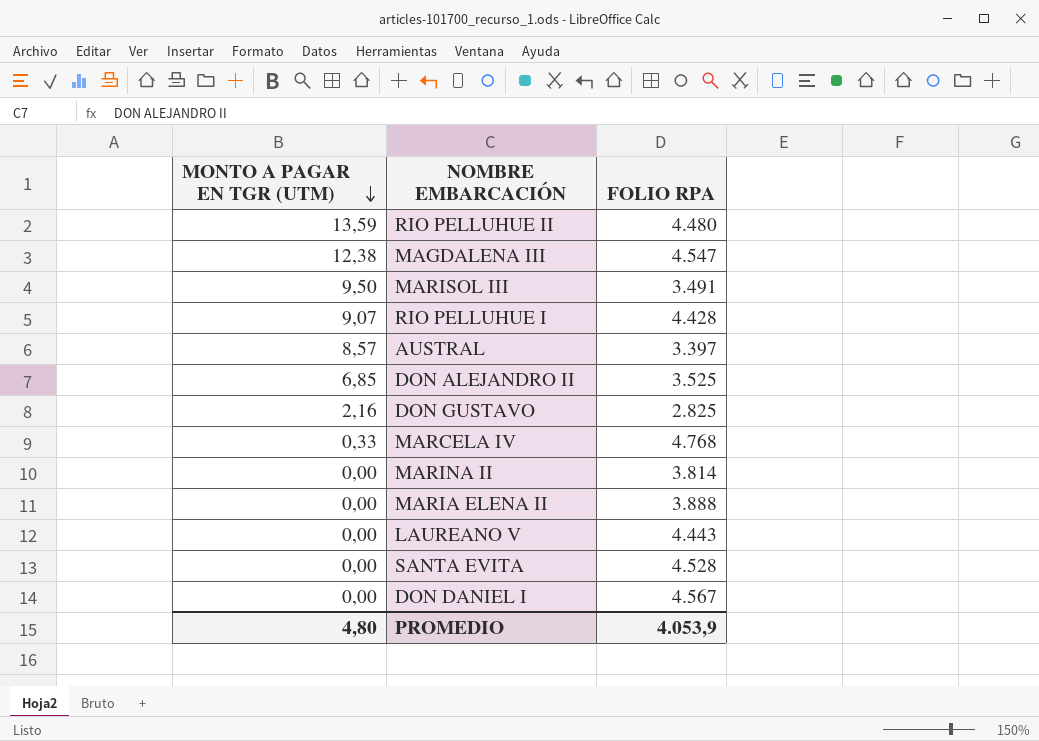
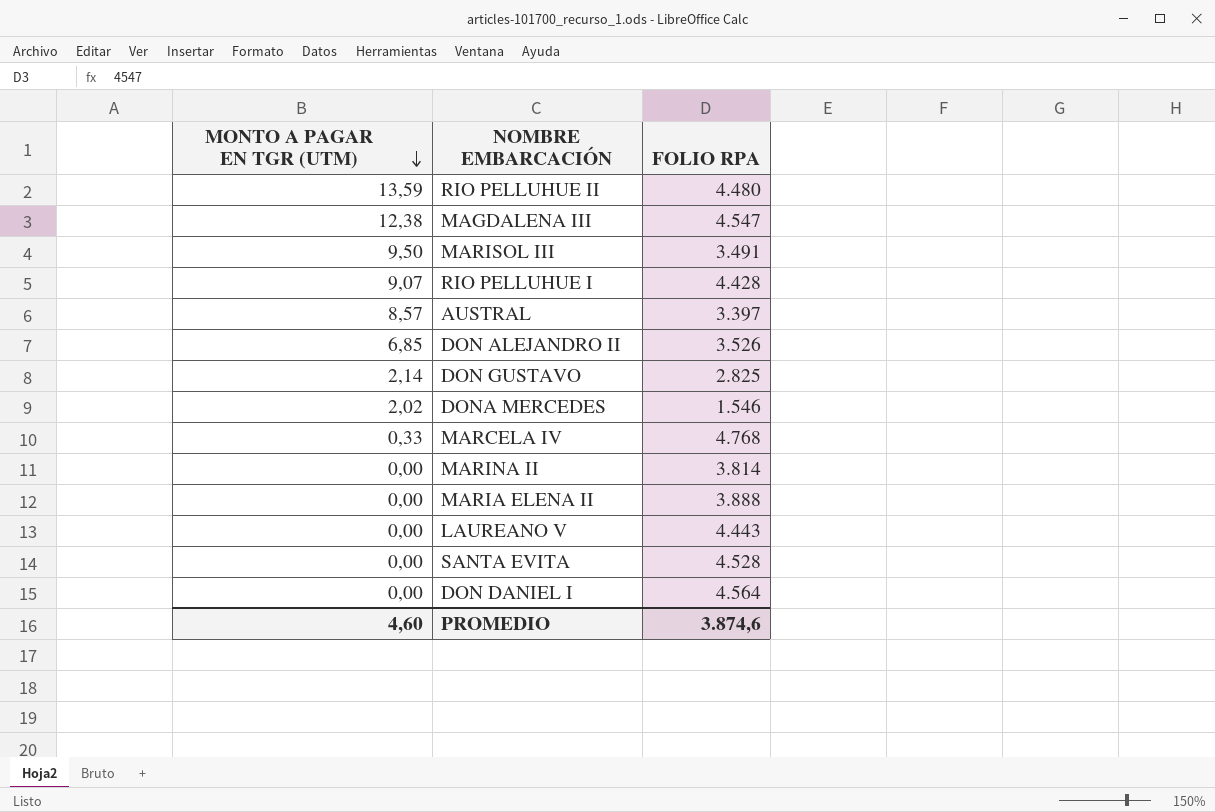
DON ALEJANDRO II | FOLIO RPA: 3.525 -> 3.526
DON GUSTAVO | MONTO A PAGAR EN TGR (UTM): 2,16 -> 2,14
row DONA MERCEDES: none -> 2,02 | 1.546
DON DANIEL I | FOLIO RPA: 4.567 -> 4.564
PROMEDIO | MONTO A PAGAR EN TGR (UTM): 4,80 -> 4,60
PROMEDIO | FOLIO RPA: 4.053,9 -> 3.874,6

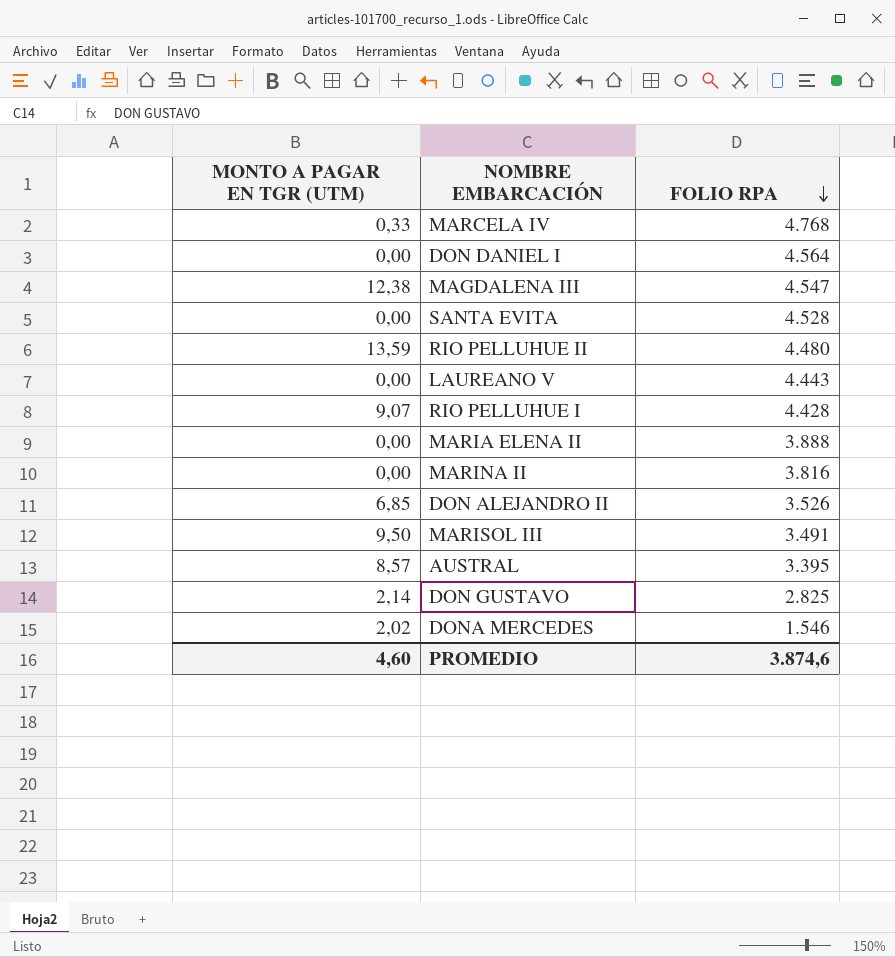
row order: MONTO A PAGAR EN TGR (UTM) descending -> FOLIO RPA descending
MARINA II | FOLIO RPA: 3.814 -> 3.816
AUSTRAL | FOLIO RPA: 3.397 -> 3.395

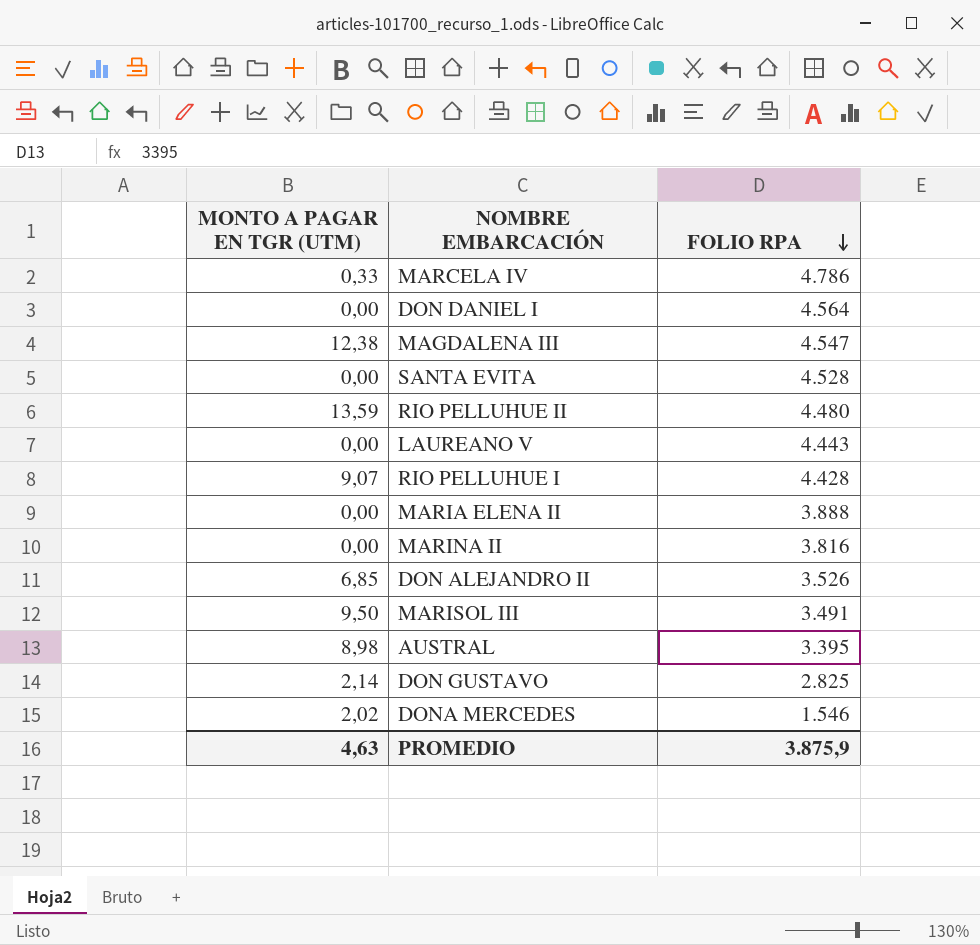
MARCELA IV | FOLIO RPA: 4.768 -> 4.786
AUSTRAL | MONTO A PAGAR EN TGR (UTM): 8,57 -> 8,98
PROMEDIO | MONTO A PAGAR EN TGR (UTM): 4,60 -> 4,63
PROMEDIO | FOLIO RPA: 3.874,6 -> 3.875,9

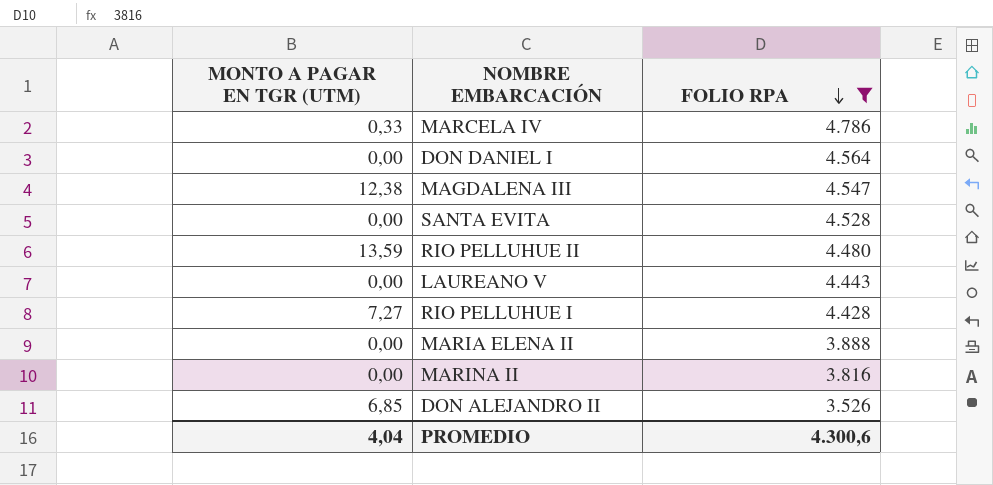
filter: none -> FOLIO RPA >= 3.526
RIO PELLUHUE I | MONTO A PAGAR EN TGR (UTM): 9,07 -> 7,27
PROMEDIO | MONTO A PAGAR EN TGR (UTM): 4,63 -> 4,04
PROMEDIO | FOLIO RPA: 3.875,9 -> 4.300,6

